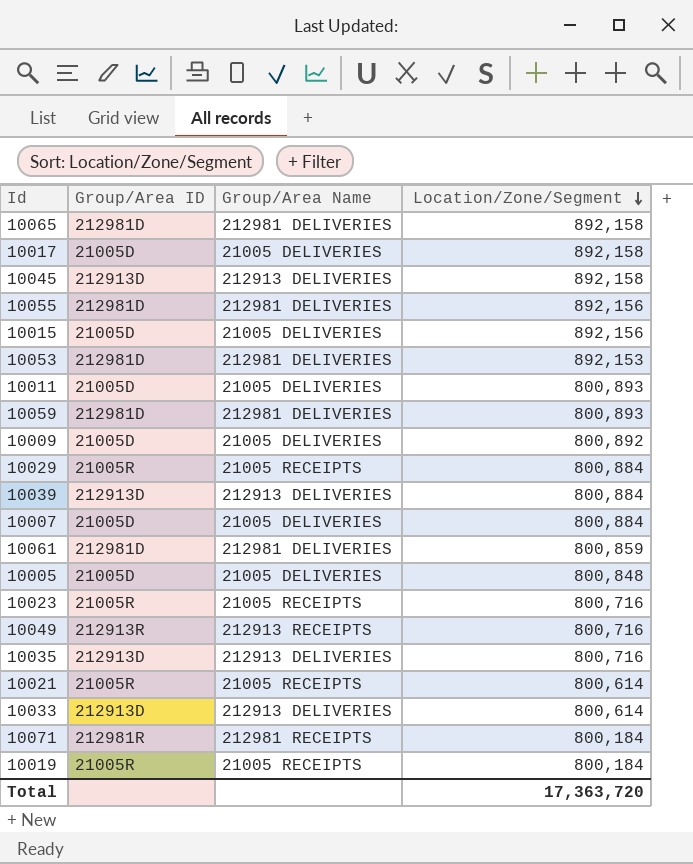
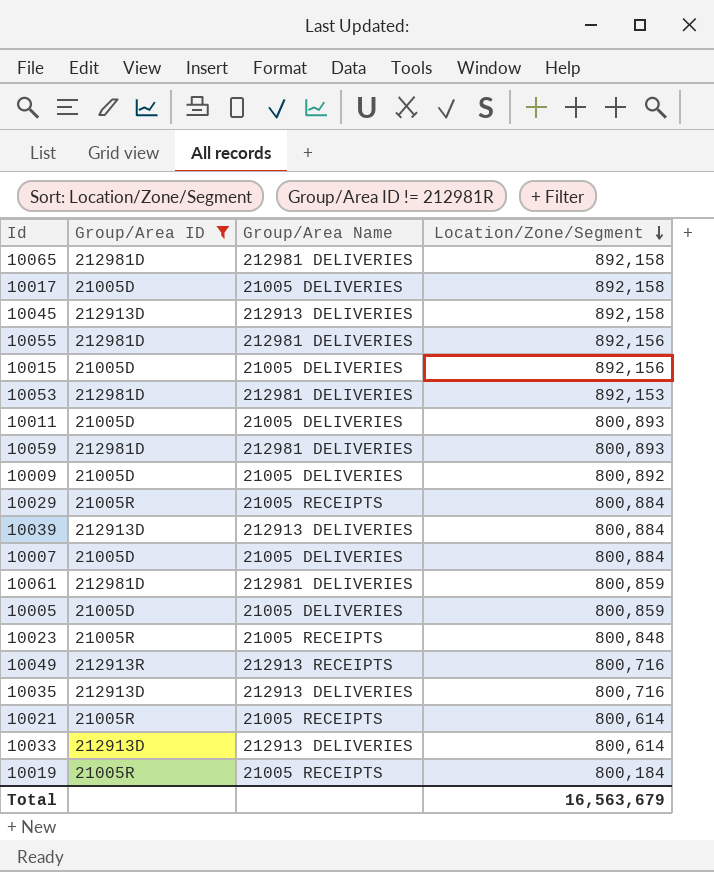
filter: none -> Group/Area ID != 212981R
10005 | Location/Zone/Segment: 800,848 -> 800,859
10023 | Location/Zone/Segment: 800,716 -> 800,848
Total | Location/Zone/Segment: 17,363,720 -> 16,563,679

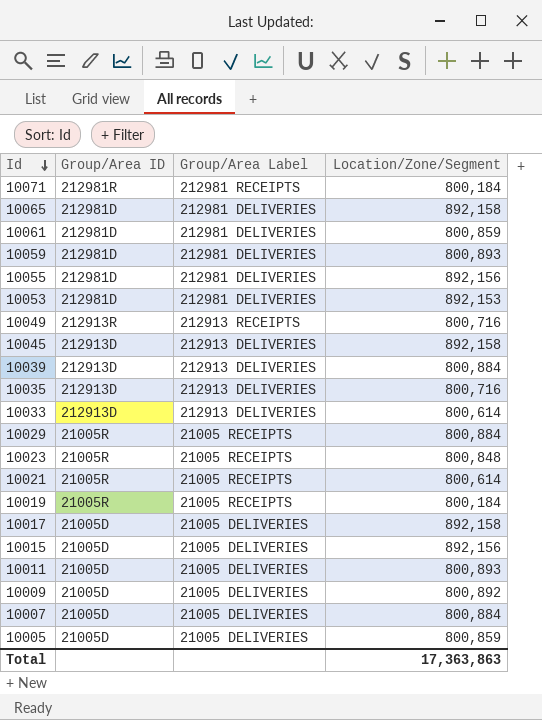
filter: Group/Area ID != 212981R -> none
row order: Location/Zone/Segment descending -> Id descending
column name: Group/Area Name -> Group/Area Label
Total | Location/Zone/Segment: 16,563,679 -> 17,363,863

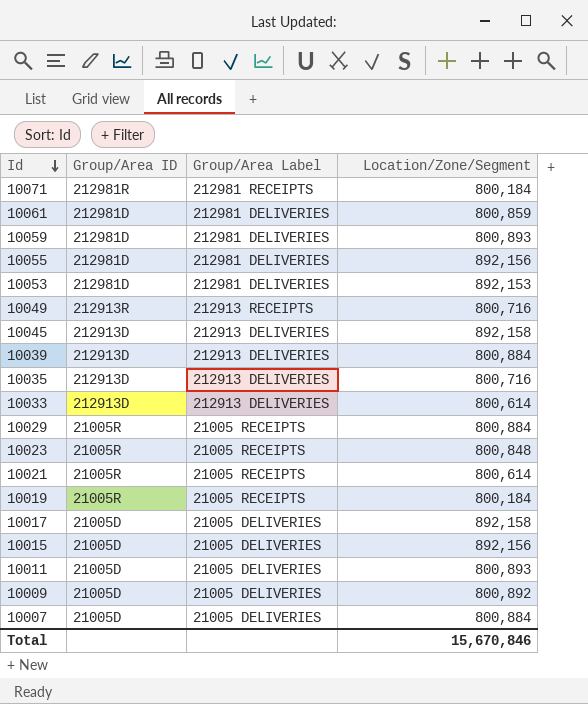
row 10065: 212981D | 212981 DELIVERIES | 892,158 -> none
row 10005: 21005D | 21005 DELIVERIES | 800,859 -> none
Total | Location/Zone/Segment: 17,363,863 -> 15,670,846

